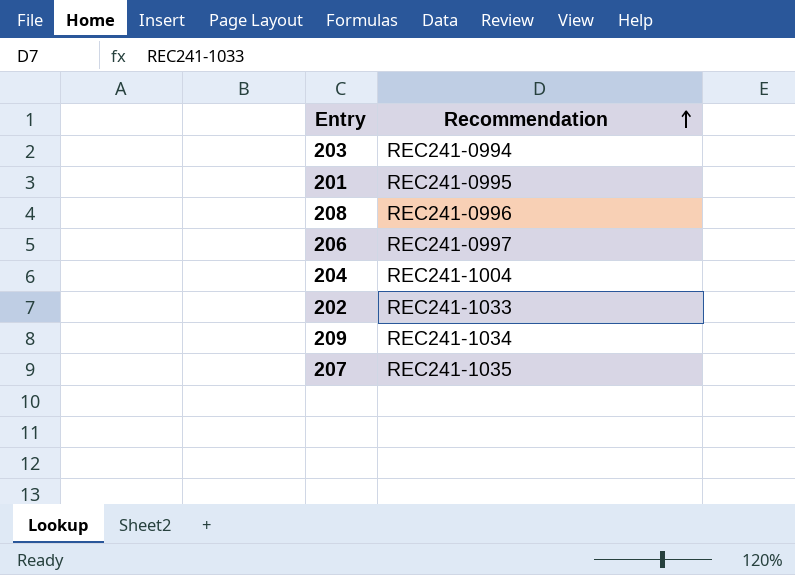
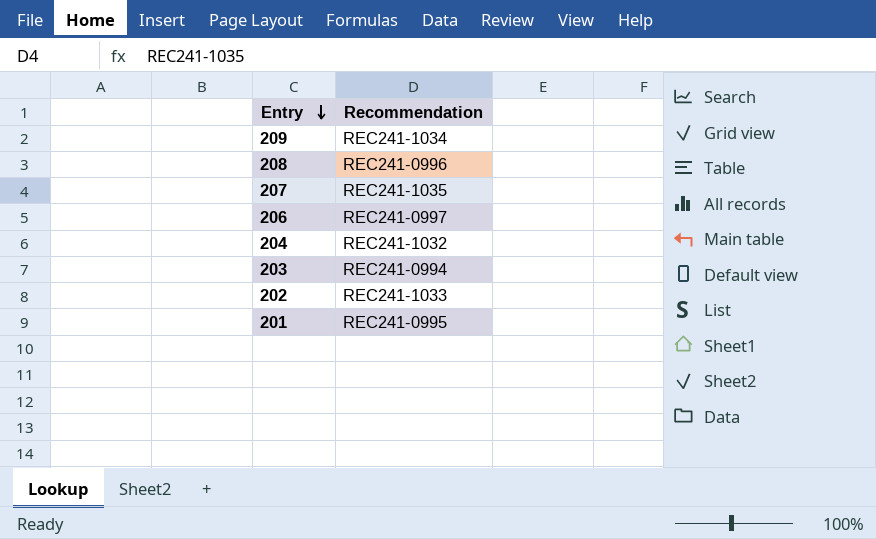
row order: Recommendation ascending -> Entry descending
204 | Recommendation: REC241-1004 -> REC241-1032

